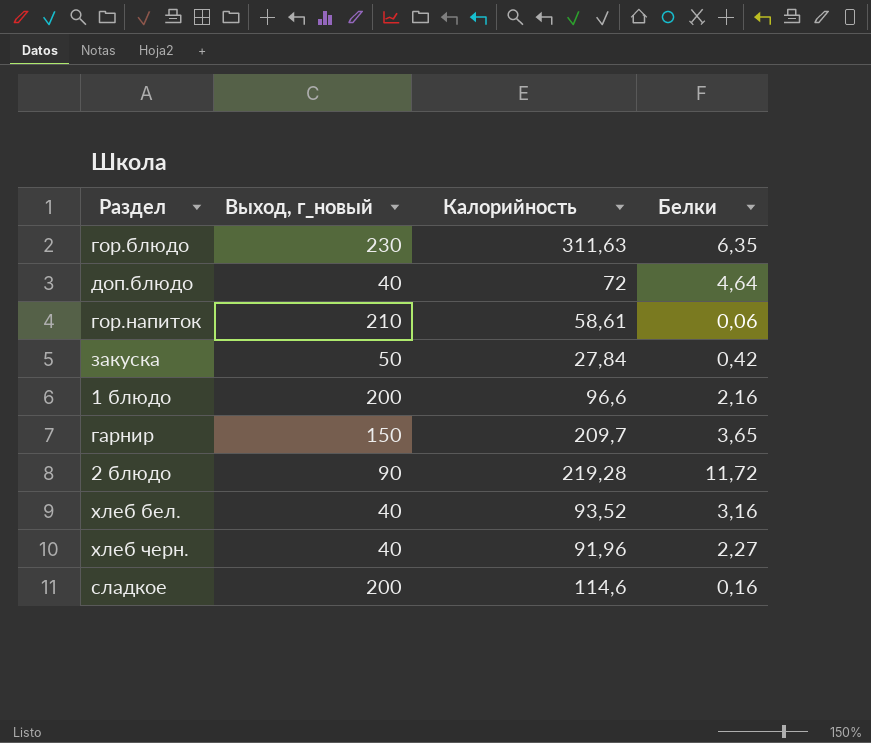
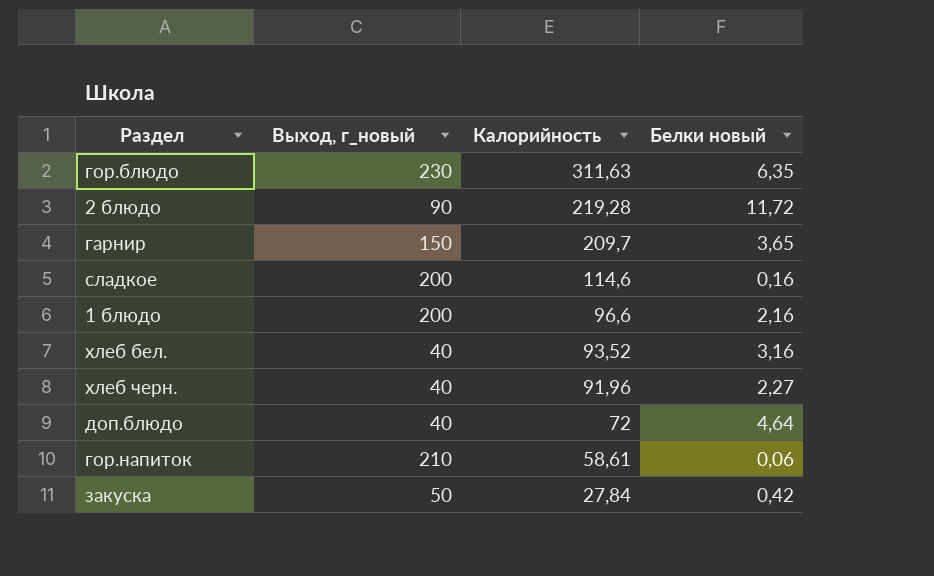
row order: none -> Калорийность descending
column name: Белки -> Белки новый

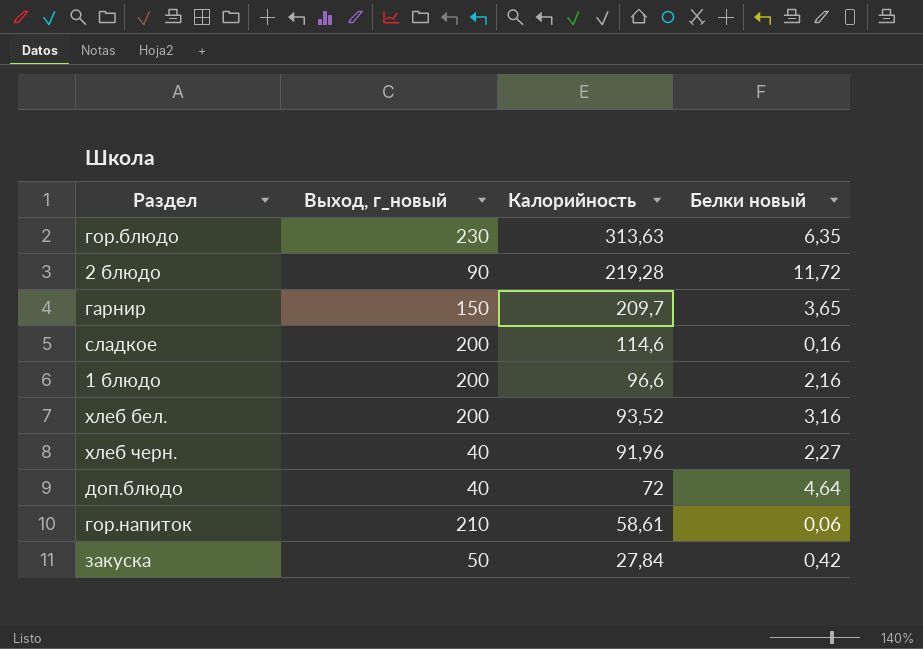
гор.блюдо | Калорийность: 311,63 -> 313,63
хлеб бел. | Выход, г_новый: 40 -> 200

